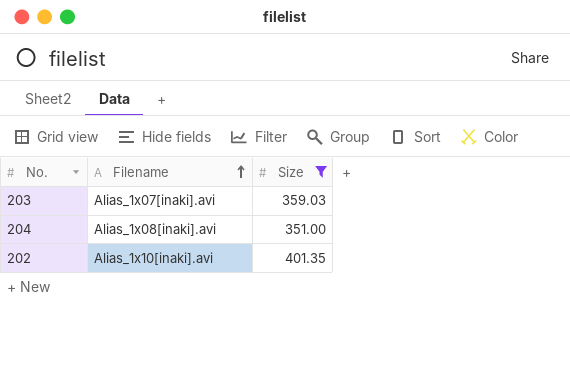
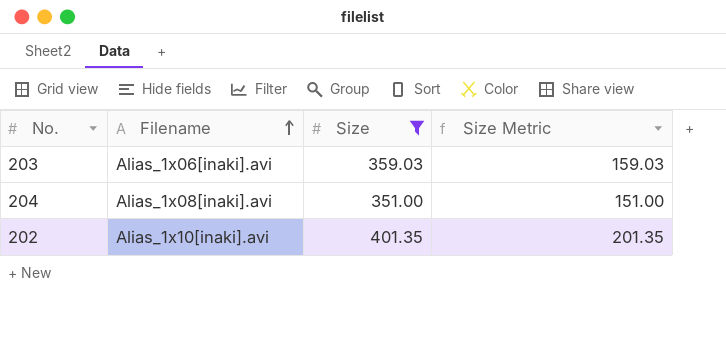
column Size Metric | formula: none -> [Size] - 200
203 | Filename: Alias_1x07[inaki].avi -> Alias_1x06[inaki].avi

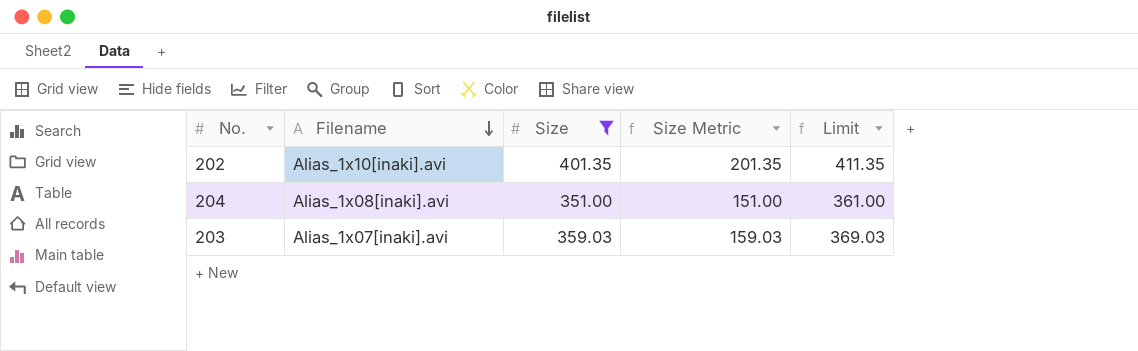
row order: Filename ascending -> Filename descending
column Limit | formula: none -> [Size] + 10
203 | Filename: Alias_1x06[inaki].avi -> Alias_1x07[inaki].avi

